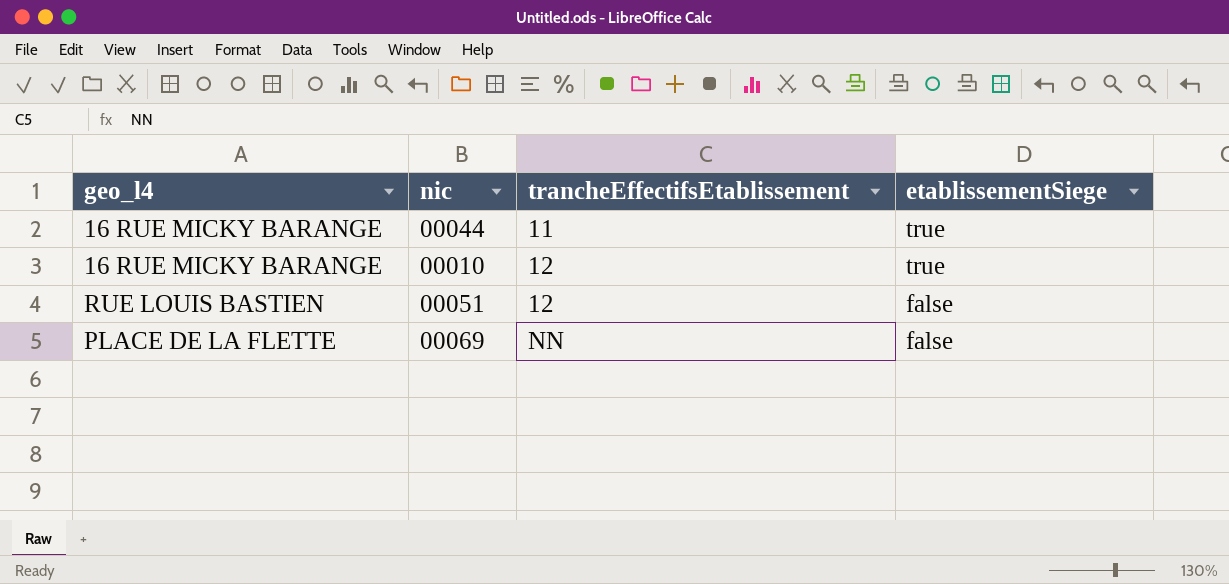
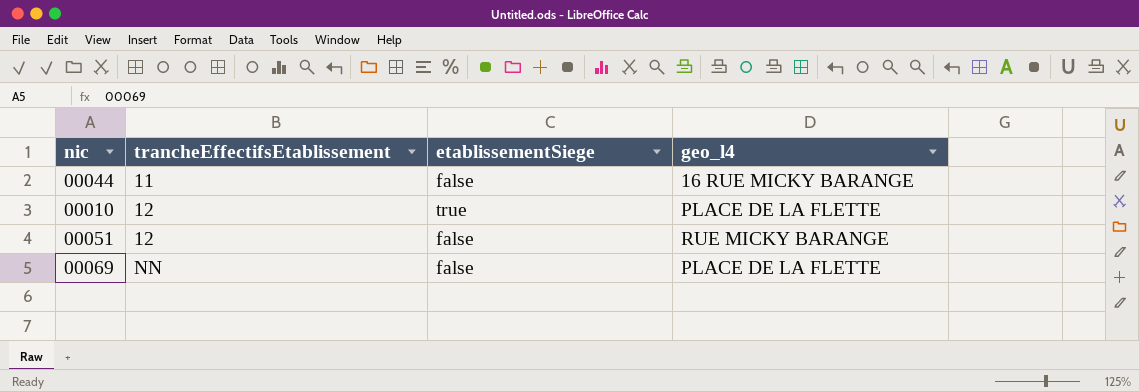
column geo_l4 | position: 1 -> 4
00044 | etablissementSiege: true -> false
00010 | geo_l4: 16 RUE MICKY BARANGE -> PLACE DE LA FLETTE
00051 | geo_l4: RUE LOUIS BASTIEN -> RUE MICKY BARANGE

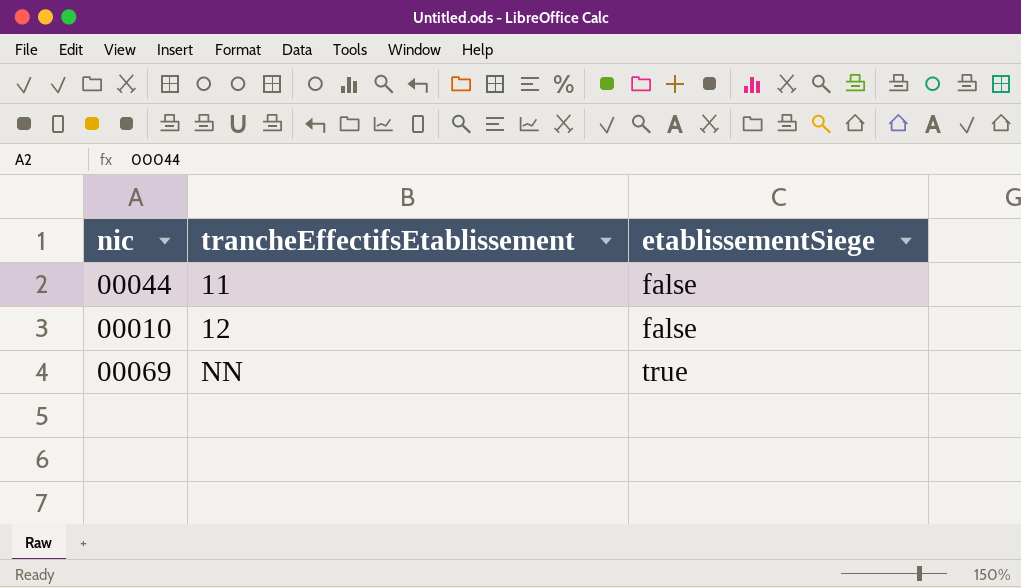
column geo_l4 | position: 4 -> none
row 00051: 12 | false | RUE MICKY BARANGE -> none
00010 | etablissementSiege: true -> false
00069 | etablissementSiege: false -> true

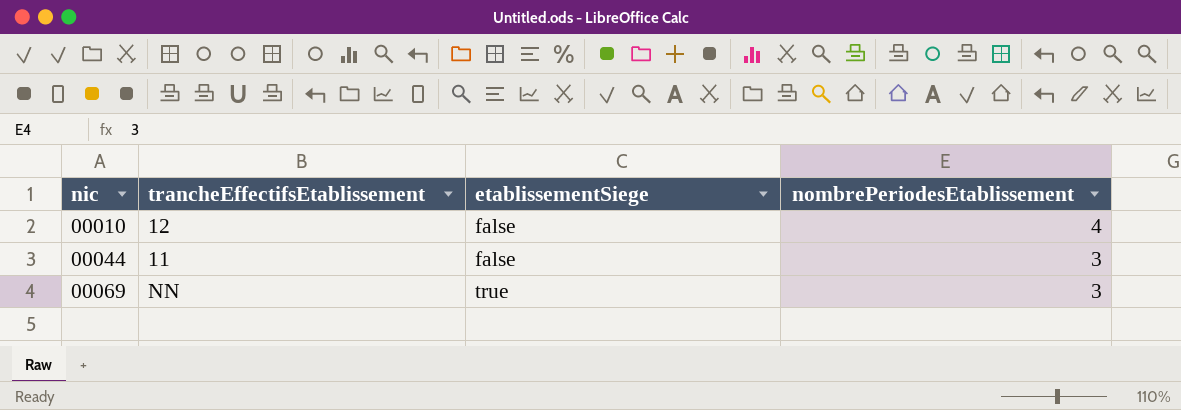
row order: trancheEffectifsEtablissement ascending -> nic ascending
column nombrePeriodesEtablissement | position: none -> 4

